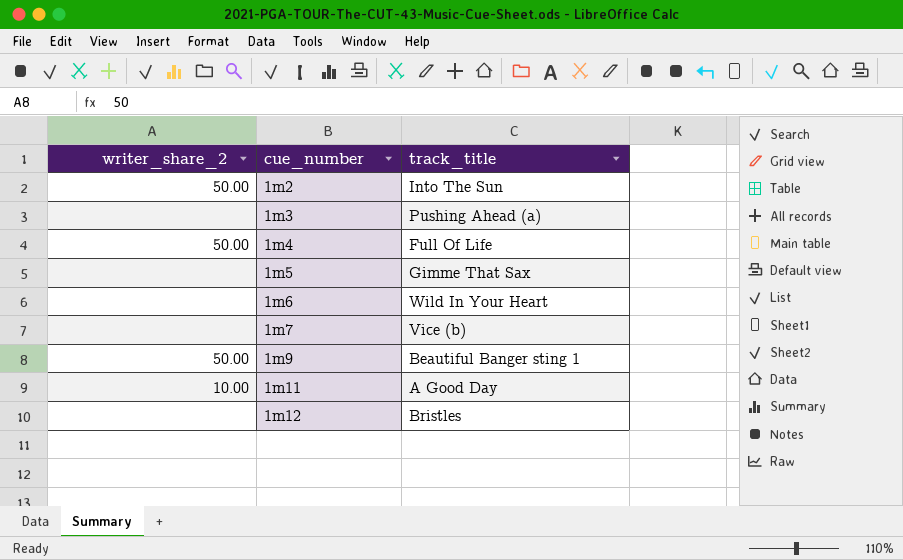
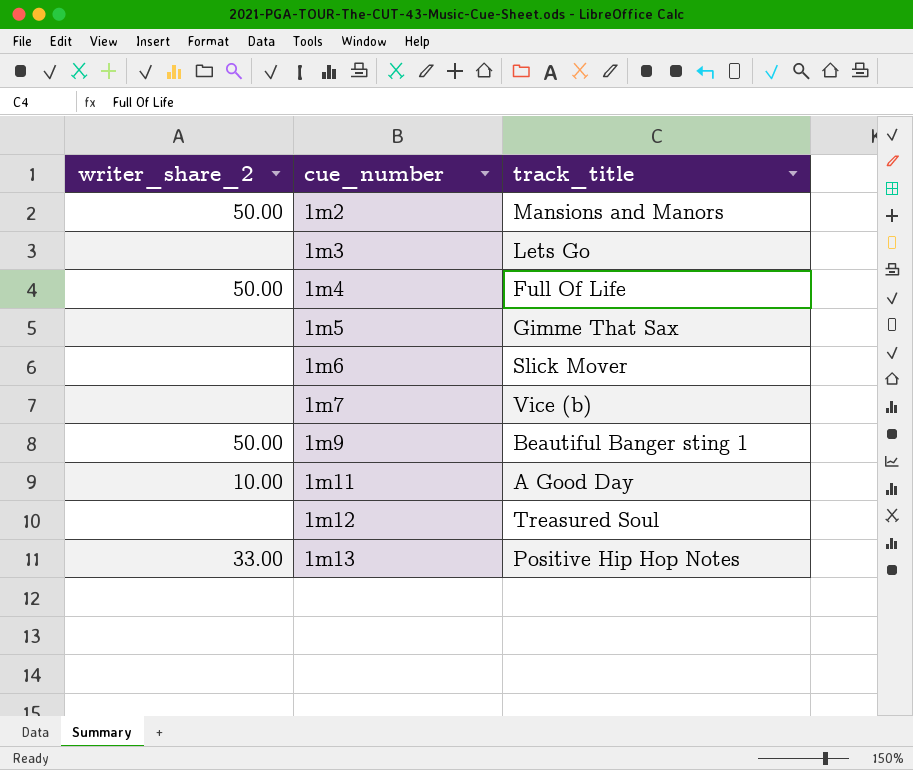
1m2 | track_title: Into The Sun -> Mansions and Manors
1m3 | track_title: Pushing Ahead (a) -> Lets Go
1m6 | track_title: Wild In Your Heart -> Slick Mover
1m12 | track_title: Bristles -> Treasured Soul
row 1m13: none -> 33.00 | Positive Hip Hop Notes

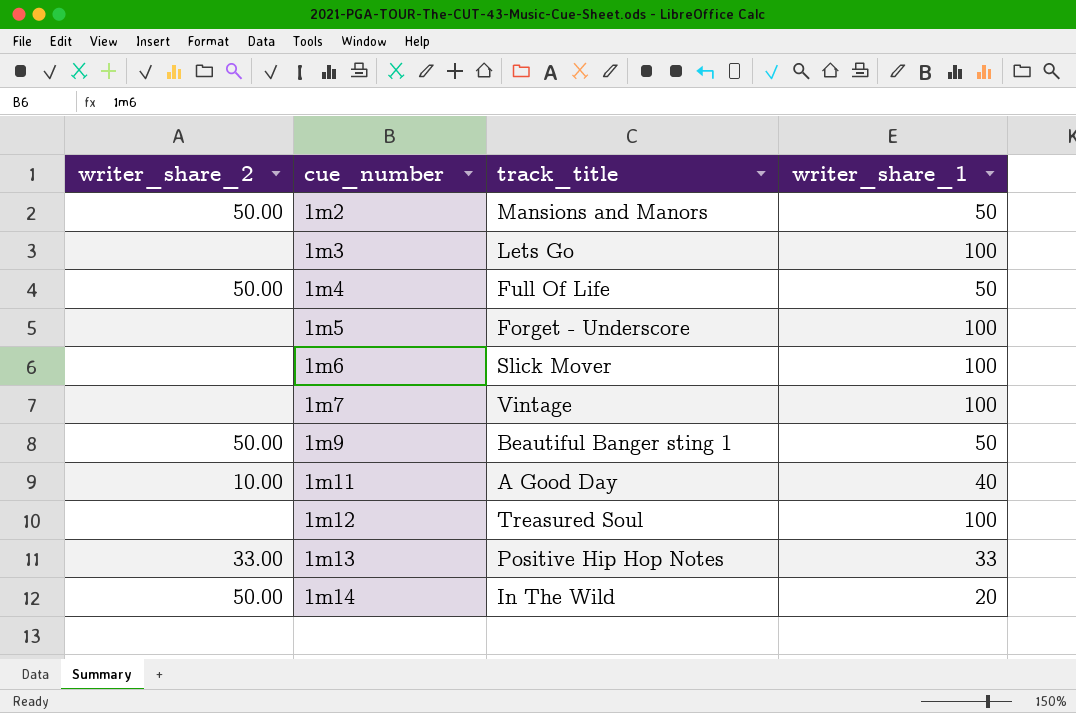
column writer_share_1 | position: none -> 4
1m5 | track_title: Gimme That Sax -> Forget - Underscore
1m7 | track_title: Vice (b) -> Vintage
row 1m14: none -> 50.00 | In The Wild | 20

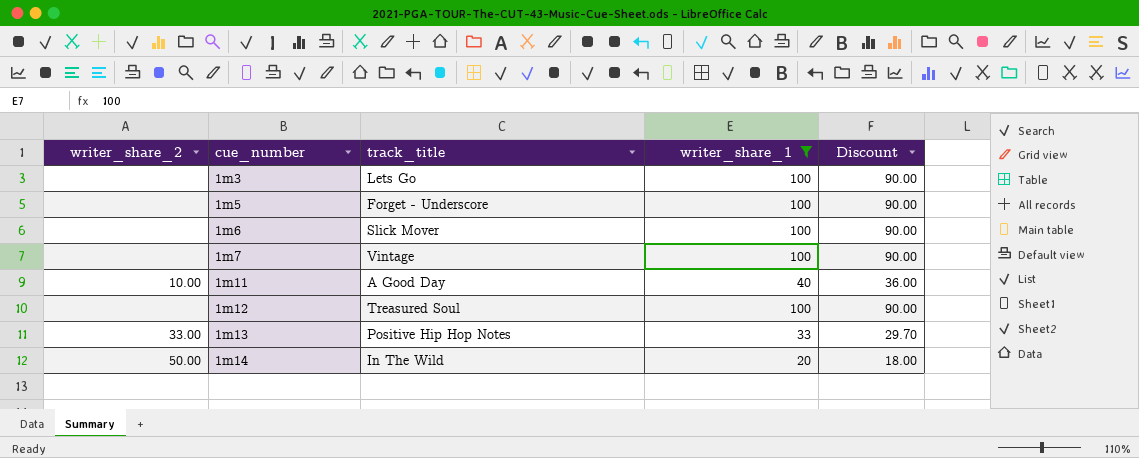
filter: none -> writer_share_1 != 50
column Discount | formula: none -> [writer_share_1] * 0.9

